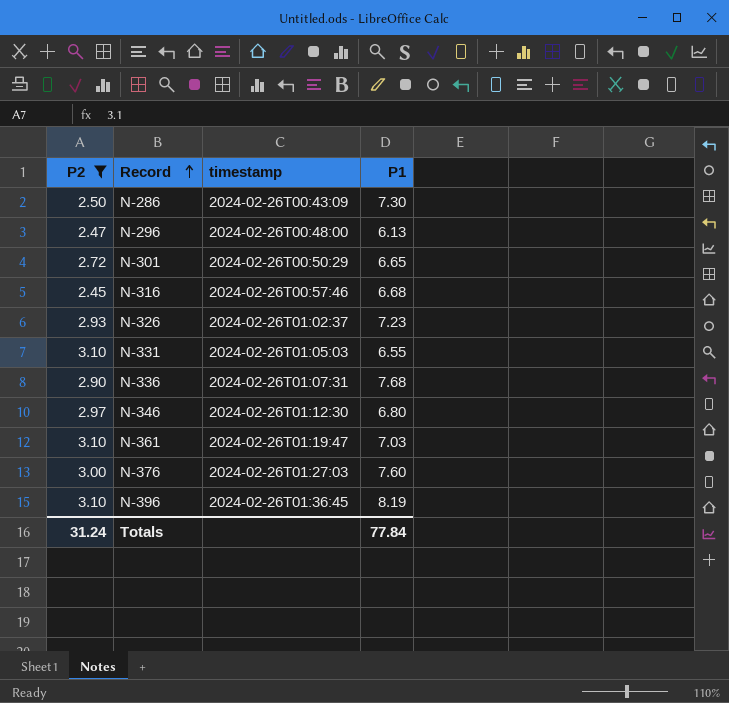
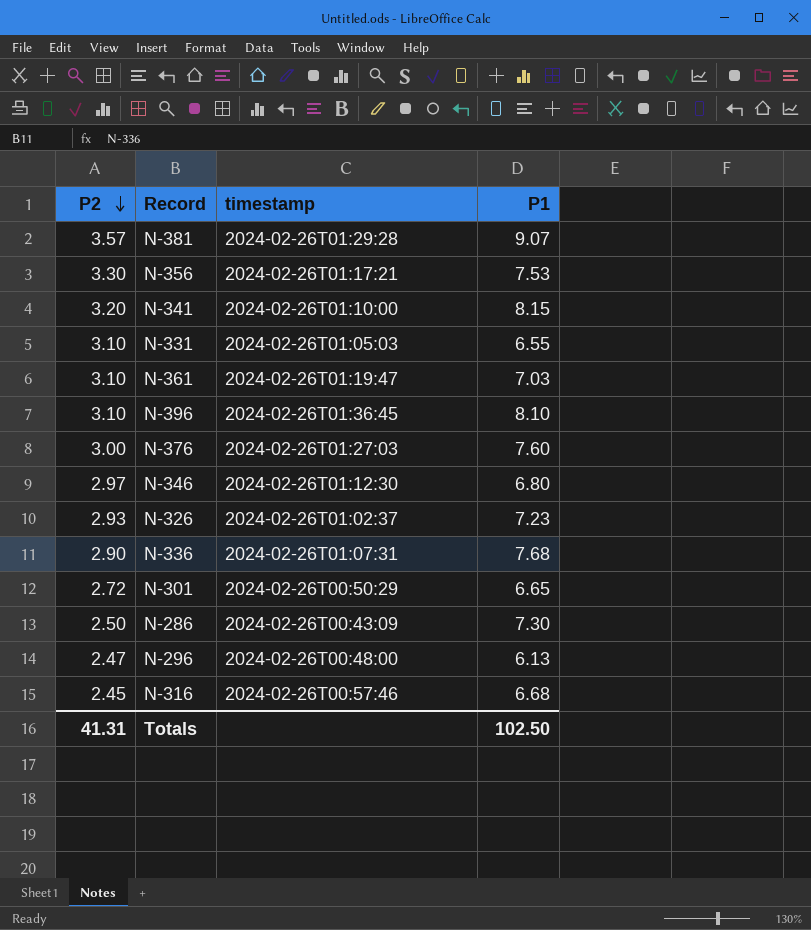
filter: P2 <= 3.10 -> none
row order: Record ascending -> P2 descending
N-396 | P1: 8.19 -> 8.10
Totals | P2: 31.24 -> 41.31
Totals | P1: 77.84 -> 102.50

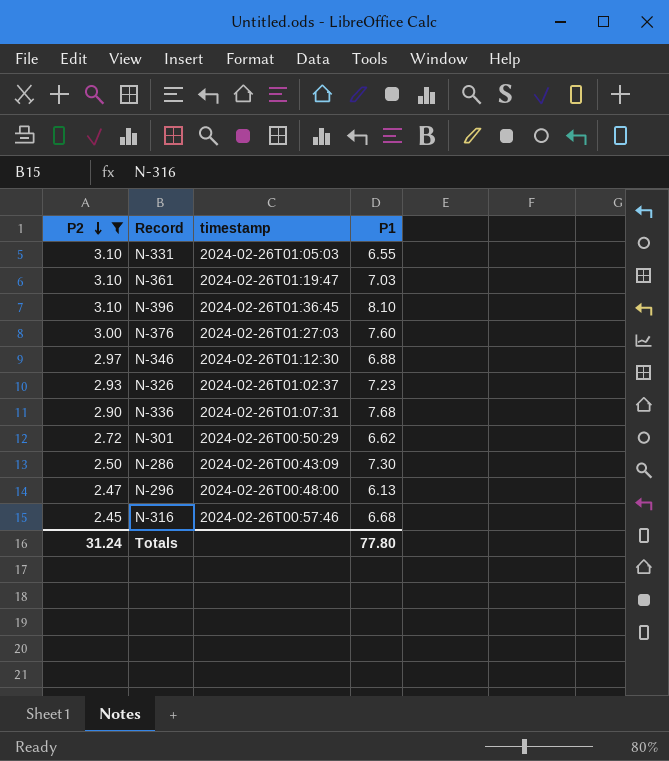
filter: none -> P2 <= 3.10
N-346 | P1: 6.80 -> 6.88
N-301 | P1: 6.65 -> 6.62
Totals | P2: 41.31 -> 31.24
Totals | P1: 102.50 -> 77.80

